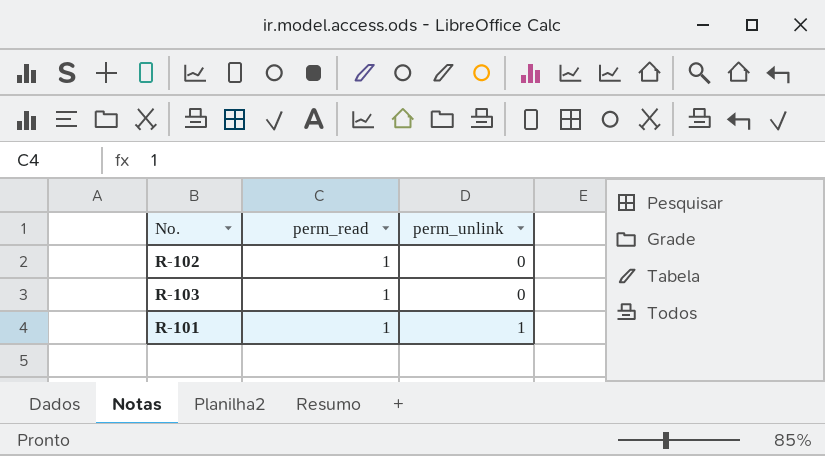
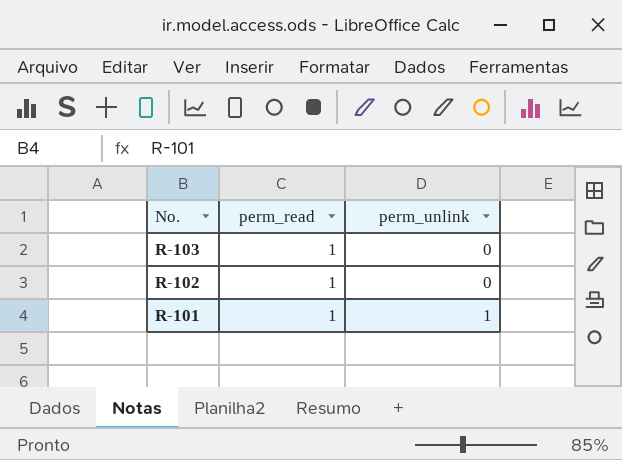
row order: perm_unlink ascending -> No. descending

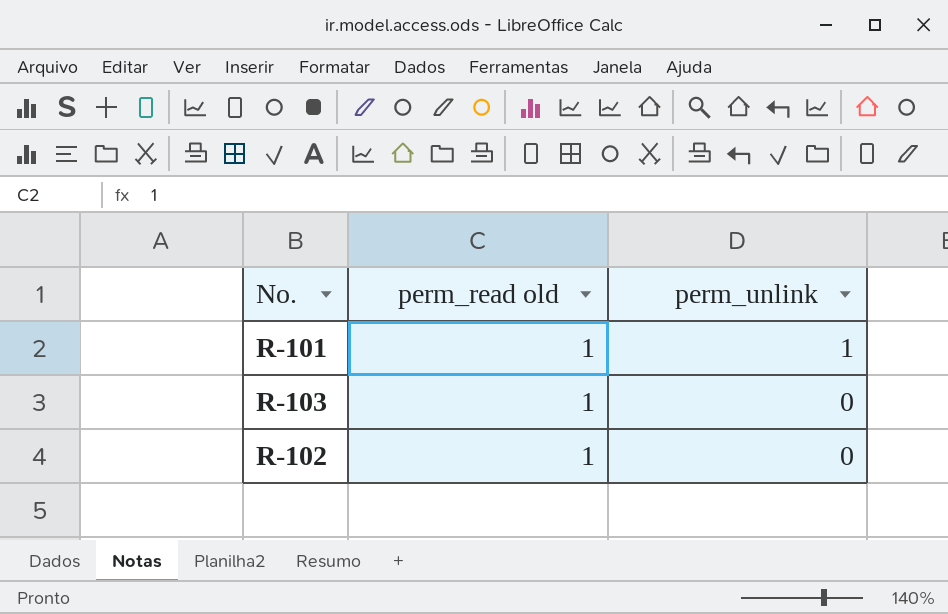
row order: No. descending -> perm_unlink descending
column name: perm_read -> perm_read old

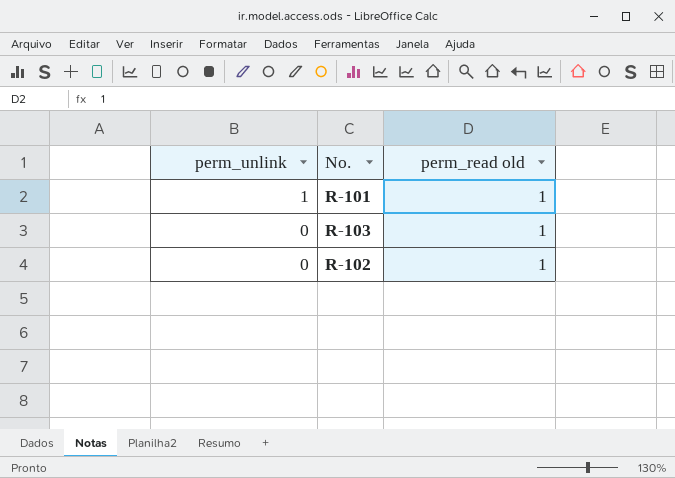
column perm_unlink | position: 3 -> 1

